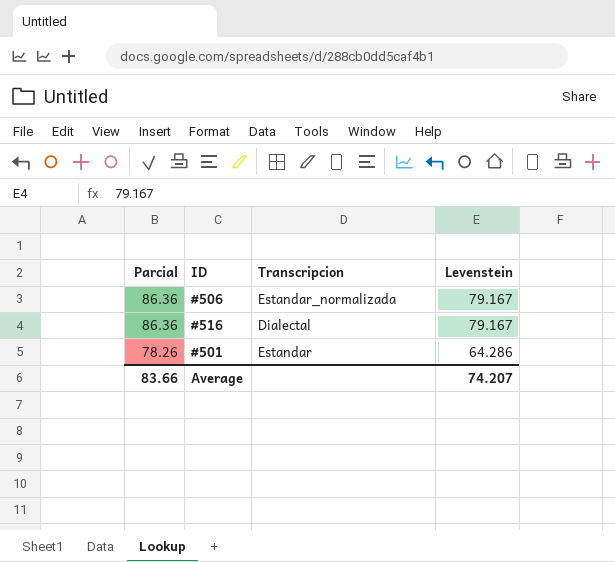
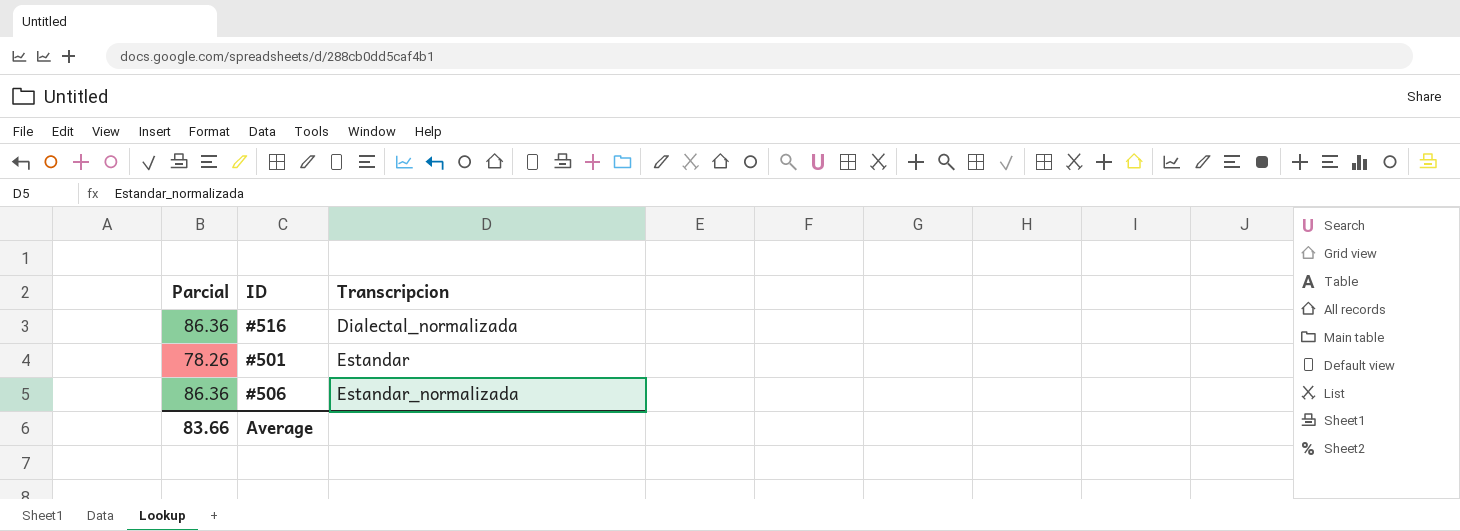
row order: Parcial descending -> Transcripcion ascending
column Levenstein | position: 4 -> none
#516 | Transcripcion: Dialectal -> Dialectal_normalizada

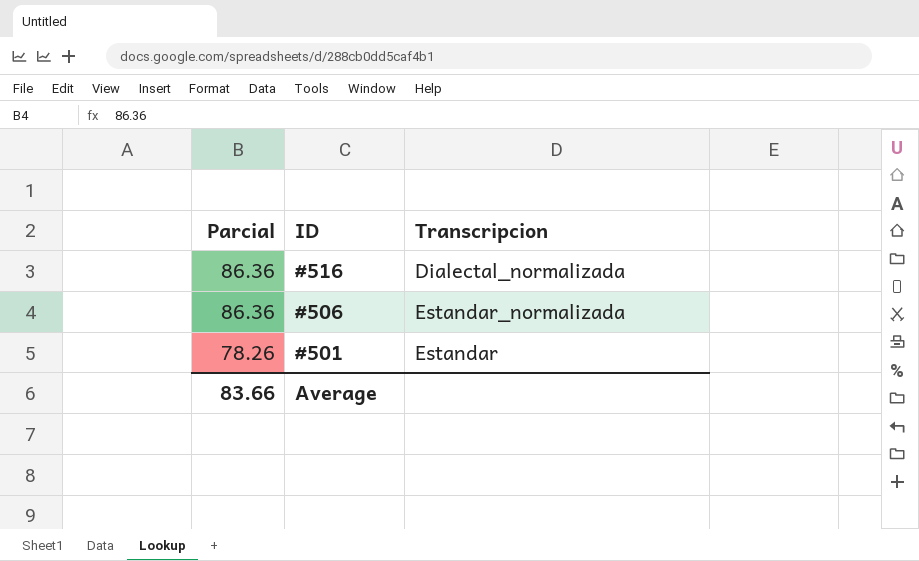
row order: Transcripcion ascending -> Parcial descending

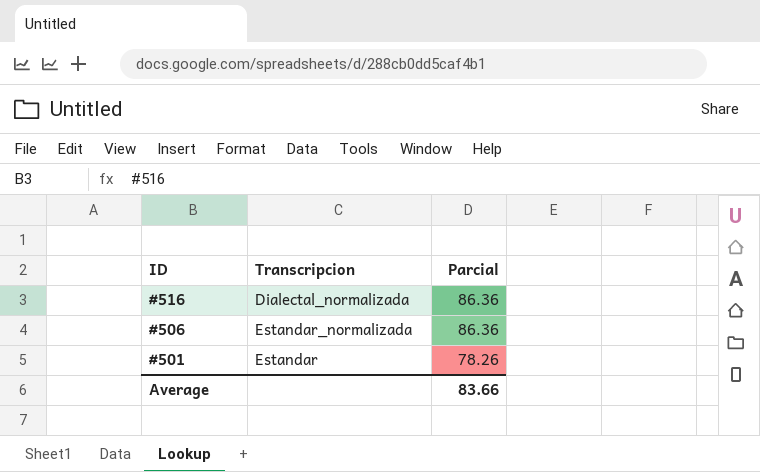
column Parcial | position: 1 -> 3

